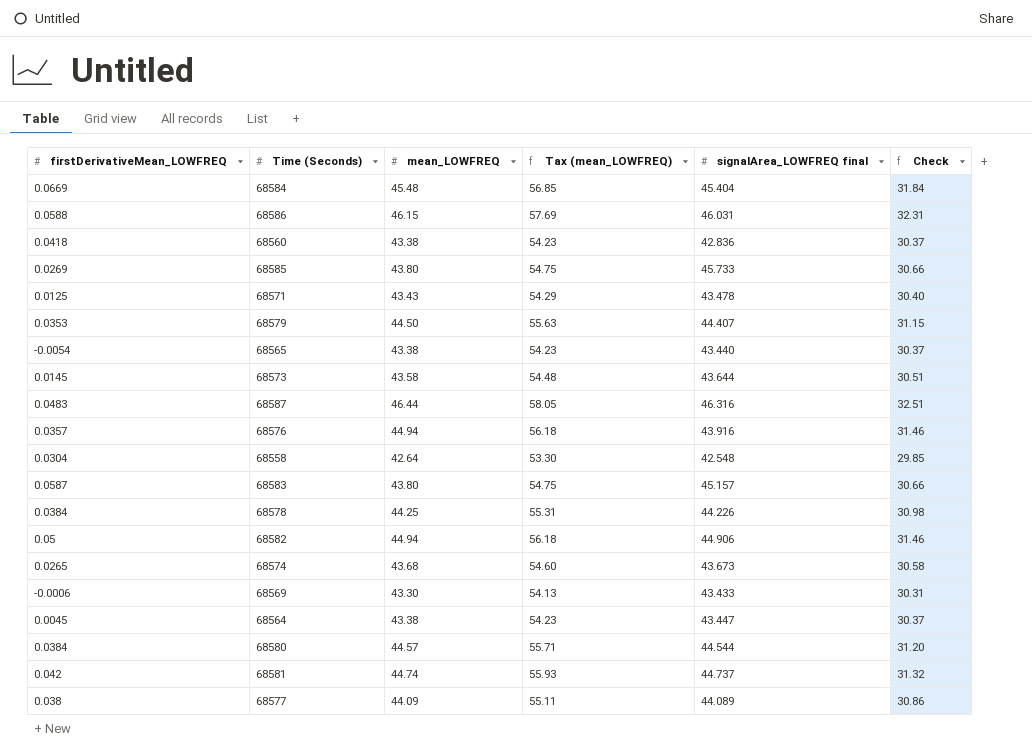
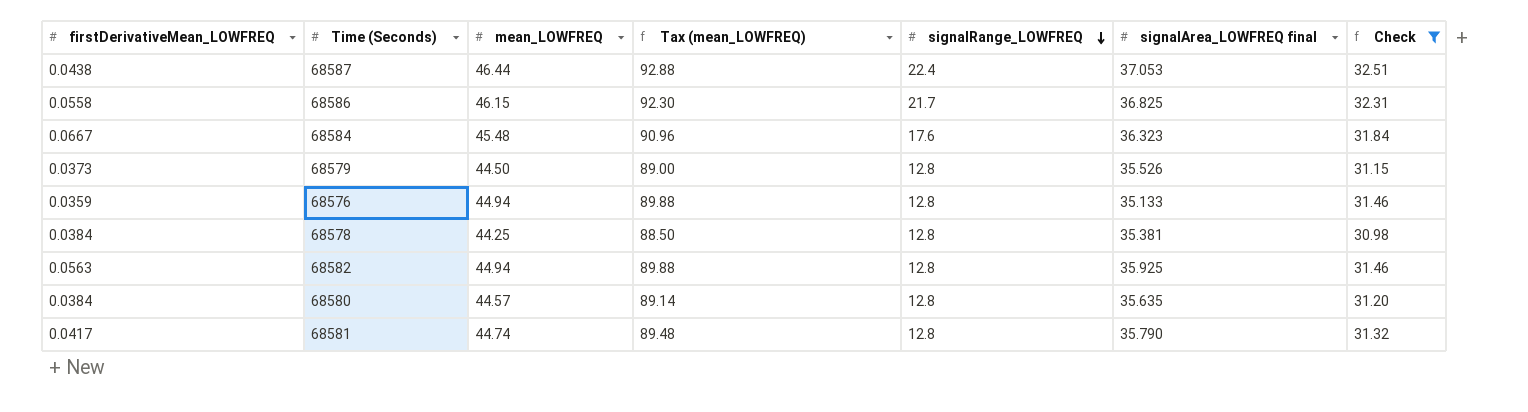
filter: none -> Check >= 30.98
row order: none -> signalRange_LOWFREQ descending
column Tax (mean_LOWFREQ) | formula: [mean_LOWFREQ] * 1.25 -> [mean_LOWFREQ] * 2
column signalRange_LOWFREQ | position: none -> 5
68587 | firstDerivativeMean_LOWFREQ: 0.0483 -> 0.0438
68587 | signalArea_LOWFREQ final: 46.316 -> 37.053
68586 | firstDerivativeMean_LOWFREQ: 0.0588 -> 0.0558
68586 | signalArea_LOWFREQ final: 46.031 -> 36.825
68584 | firstDerivativeMean_LOWFREQ: 0.0669 -> 0.0667
68584 | signalArea_LOWFREQ final: 45.404 -> 36.323
68579 | firstDerivativeMean_LOWFREQ: 0.0353 -> 0.0373
68579 | signalArea_LOWFREQ final: 44.407 -> 35.526
68576 | firstDerivativeMean_LOWFREQ: 0.0357 -> 0.0359
68576 | signalArea_LOWFREQ final: 43.916 -> 35.133
68578 | signalArea_LOWFREQ final: 44.226 -> 35.381
68582 | firstDerivativeMean_LOWFREQ: 0.05 -> 0.0563
68582 | signalArea_LOWFREQ final: 44.906 -> 35.925
68580 | signalArea_LOWFREQ final: 44.544 -> 35.635
68581 | firstDerivativeMean_LOWFREQ: 0.042 -> 0.0417
68581 | signalArea_LOWFREQ final: 44.737 -> 35.790

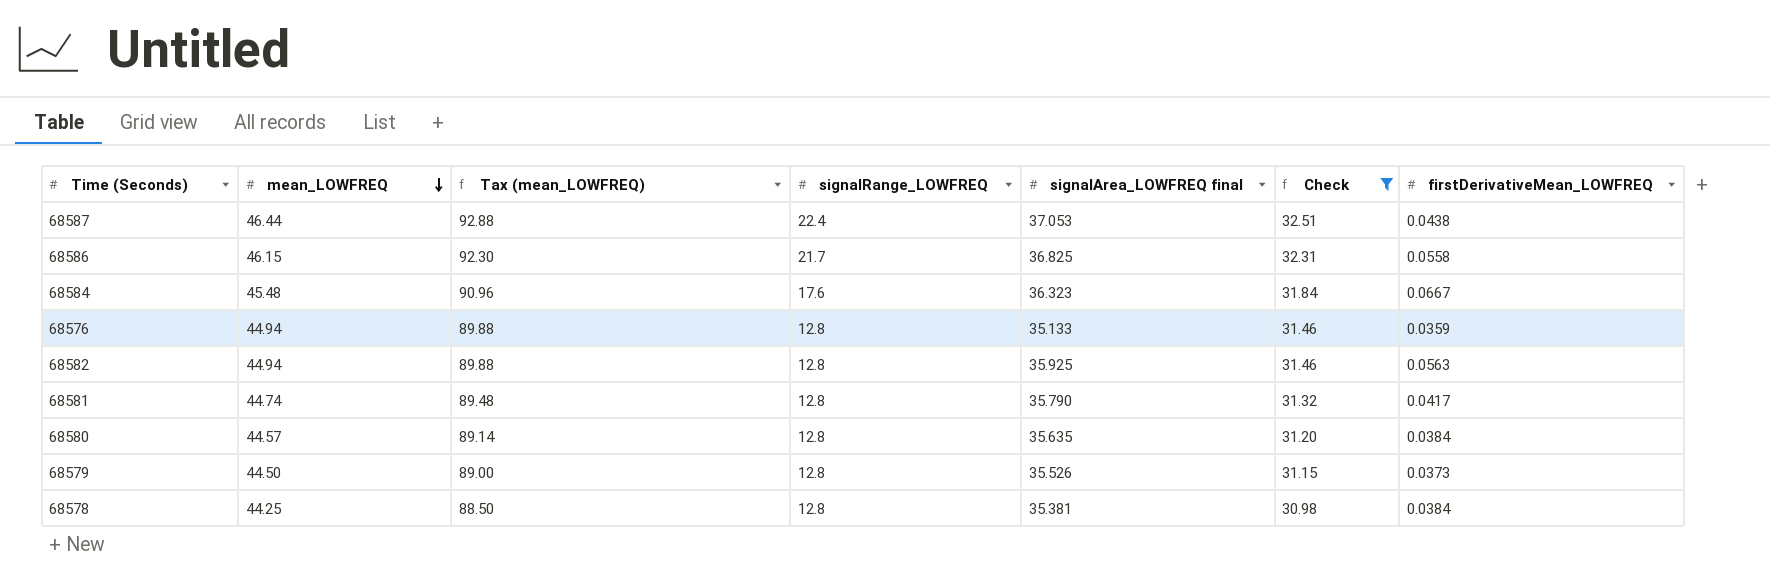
row order: signalRange_LOWFREQ descending -> mean_LOWFREQ descending
column firstDerivativeMean_LOWFREQ | position: 1 -> 7

